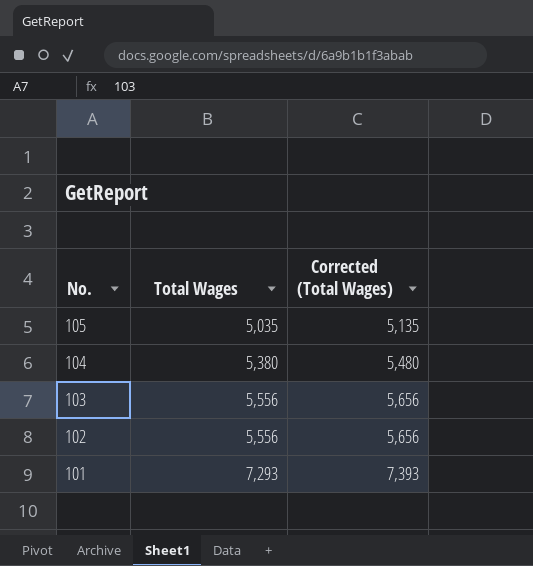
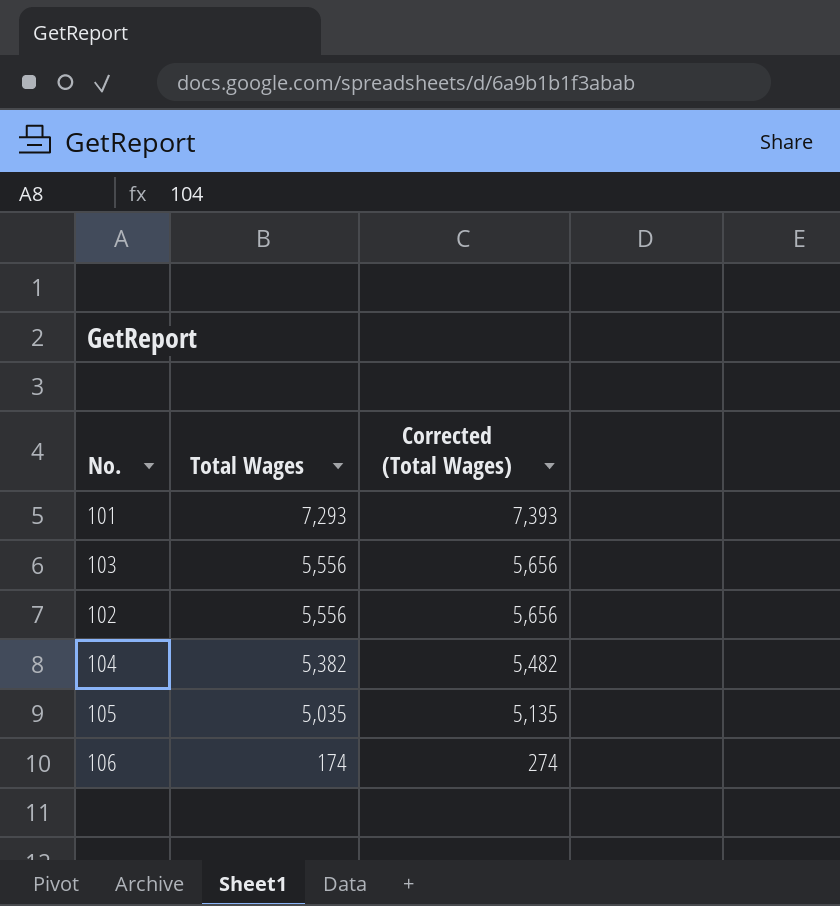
row order: No. descending -> Total Wages descending
104 | Total Wages: 5,380 -> 5,382
104 | Corrected (Total Wages): 5,480 -> 5,482
row 106: none -> 174 | 274

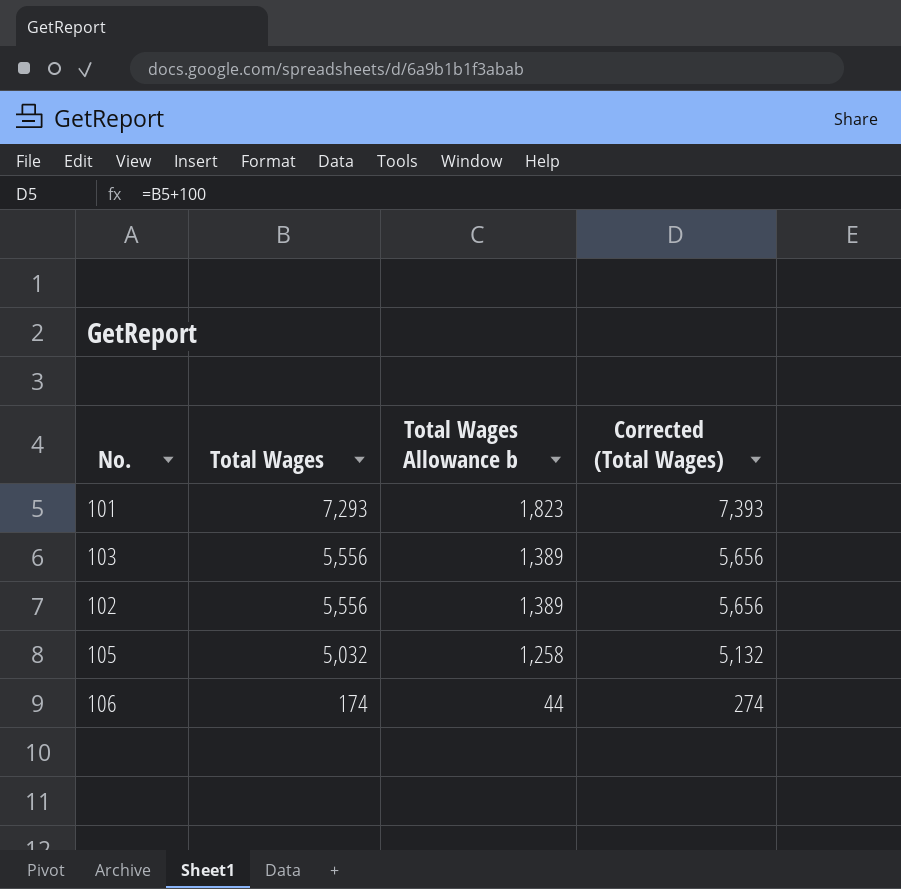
column Total Wages Allowance b | formula: none -> [Total Wages] * 0.25
row 104: 5,382 | 5,482 -> none
105 | Total Wages: 5,035 -> 5,032
105 | Corrected (Total Wages): 5,135 -> 5,132

